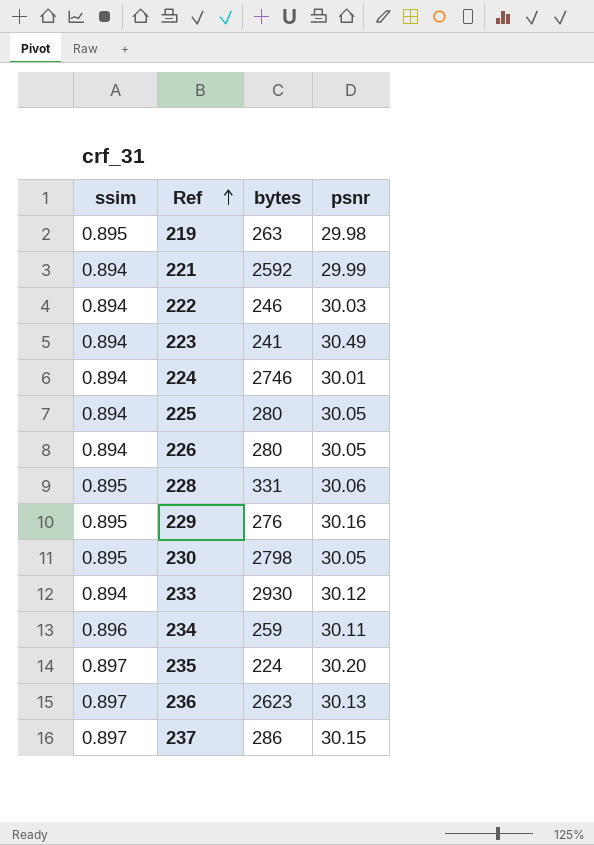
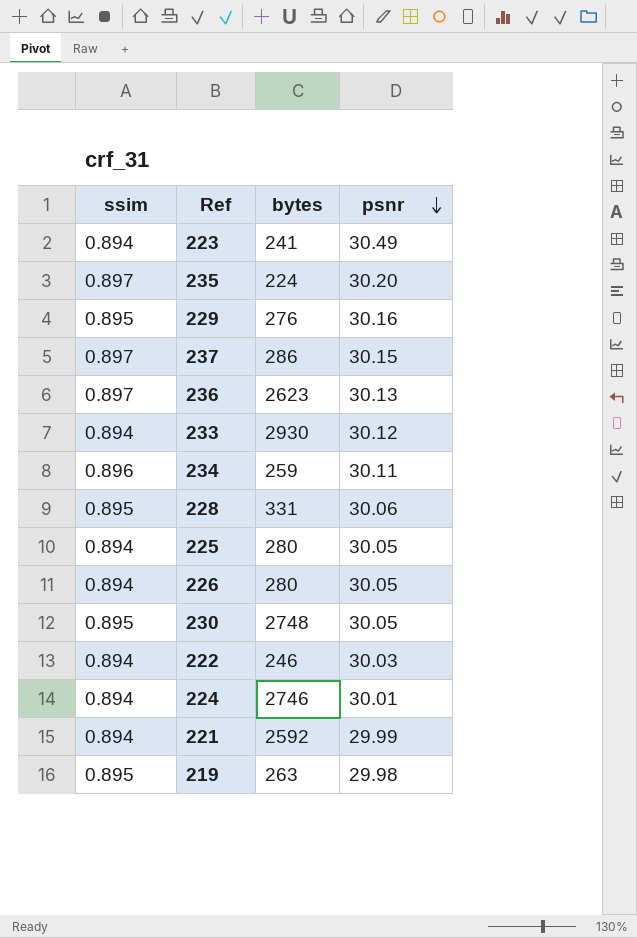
row order: Ref ascending -> psnr descending
230 | bytes: 2798 -> 2748

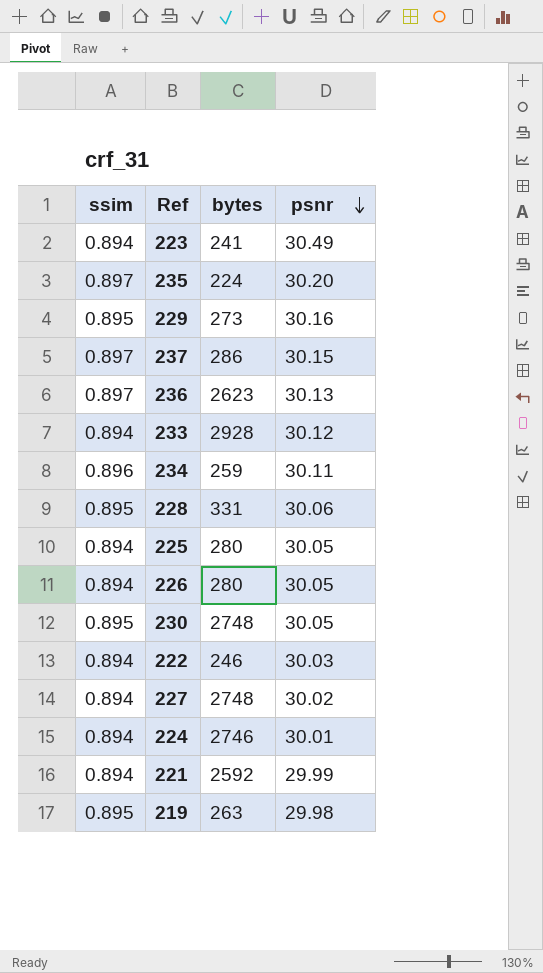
229 | bytes: 276 -> 273
233 | bytes: 2930 -> 2928
row 227: none -> 0.894 | 2748 | 30.02

